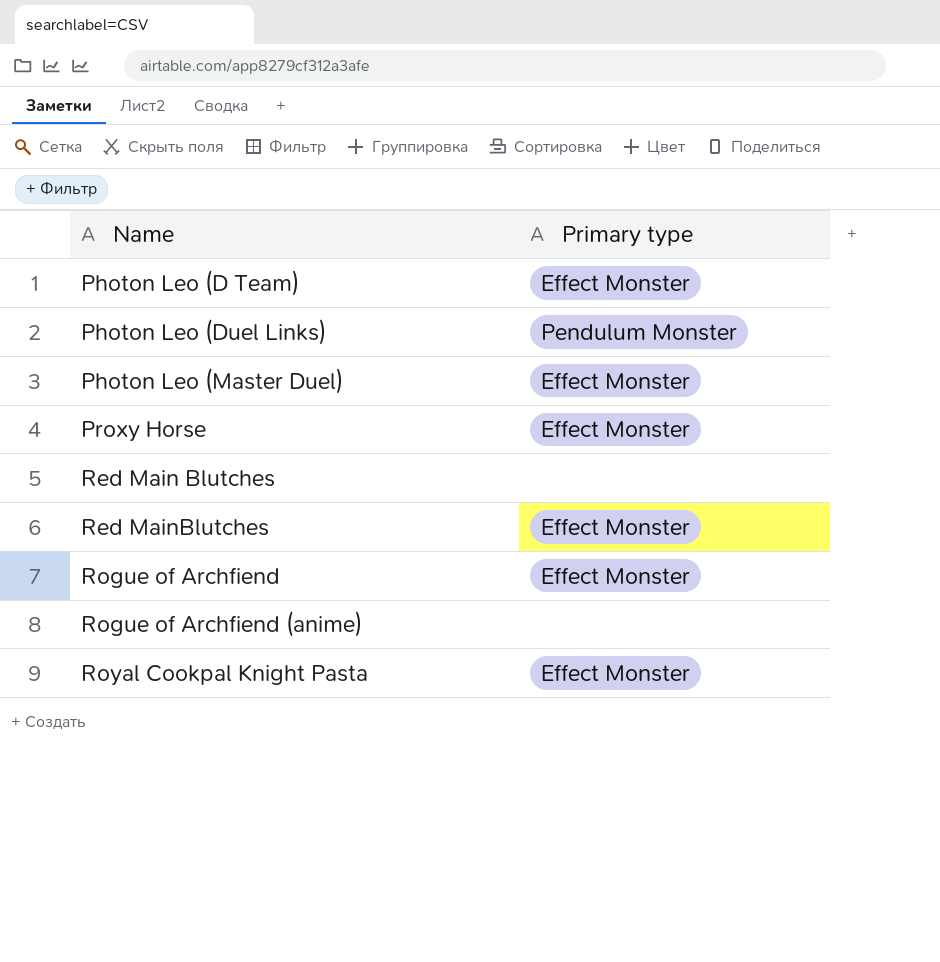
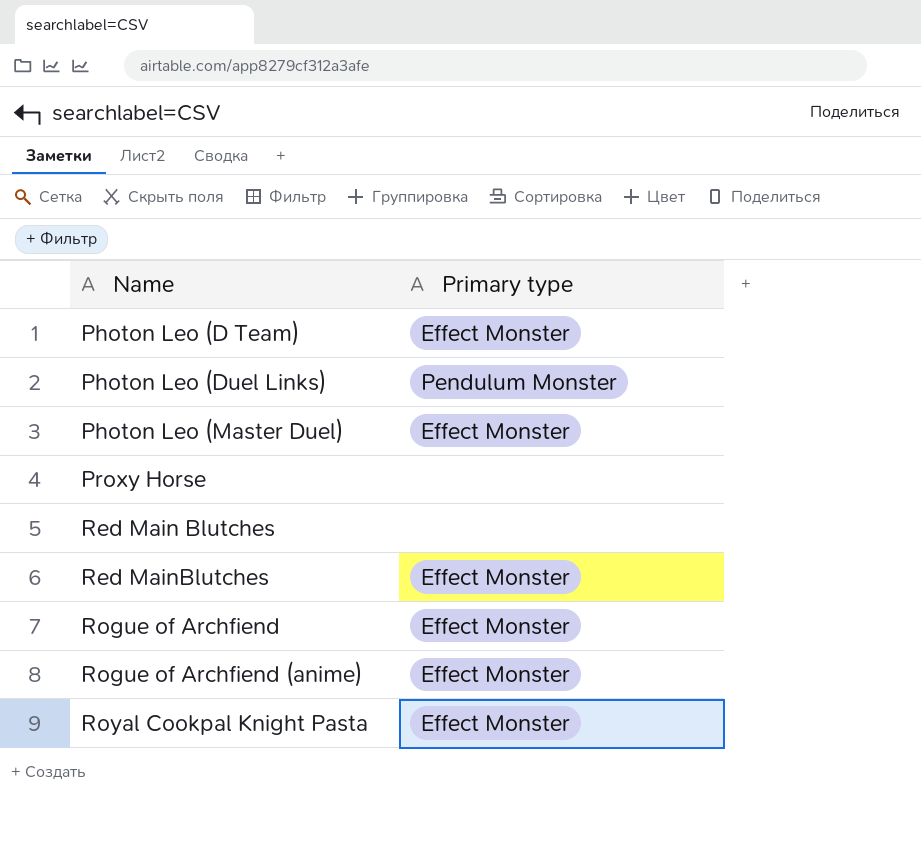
Proxy Horse | Primary type: Effect Monster -> none
Rogue of Archfiend (anime) | Primary type: none -> Effect Monster

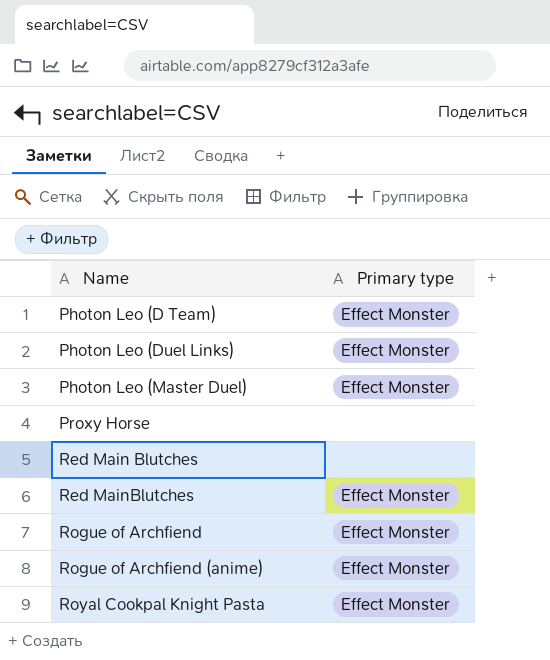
Photon Leo (Duel Links) | Primary type: Pendulum Monster -> Effect Monster

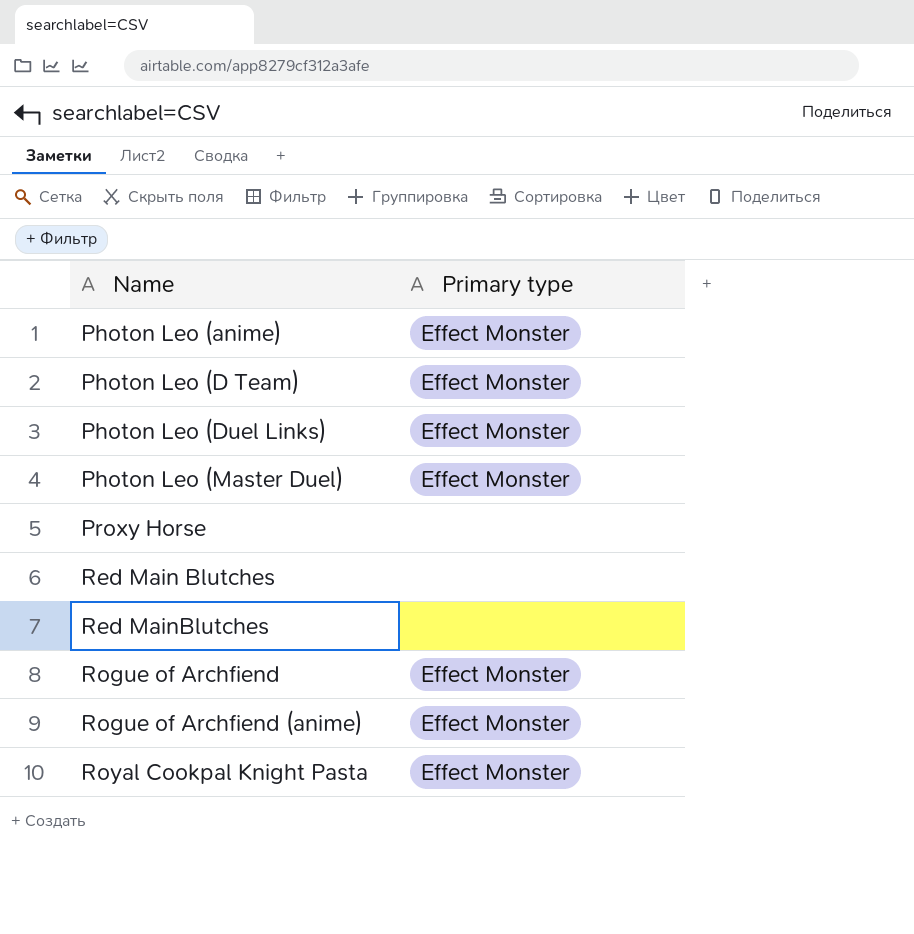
row Photon Leo (anime): none -> Effect Monster
Red MainBlutches | Primary type: Effect Monster -> none

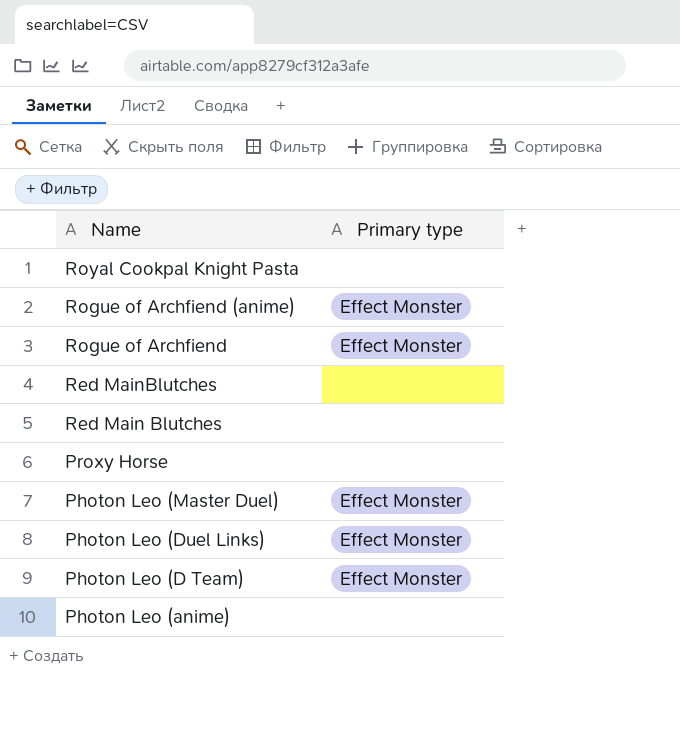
row order: Name ascending -> Name descending
Royal Cookpal Knight Pasta | Primary type: Effect Monster -> none
Photon Leo (anime) | Primary type: Effect Monster -> none

